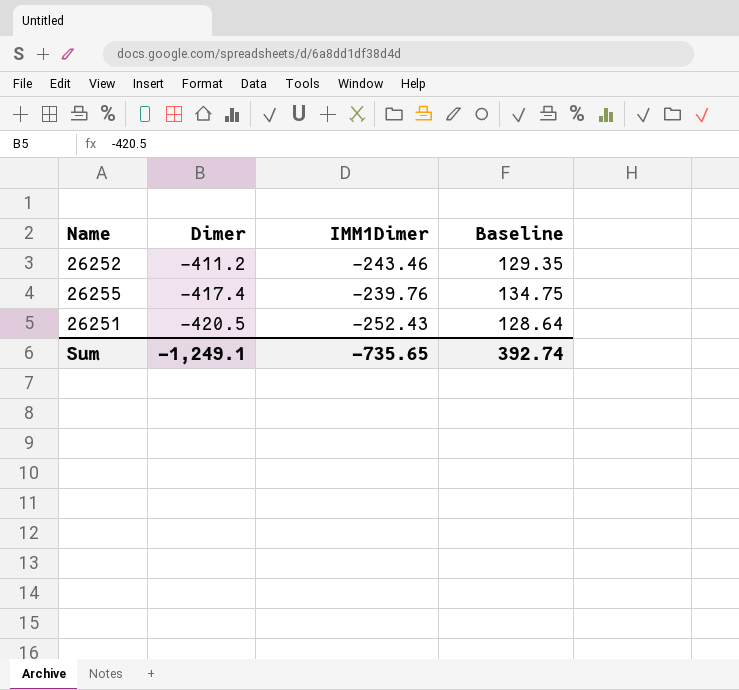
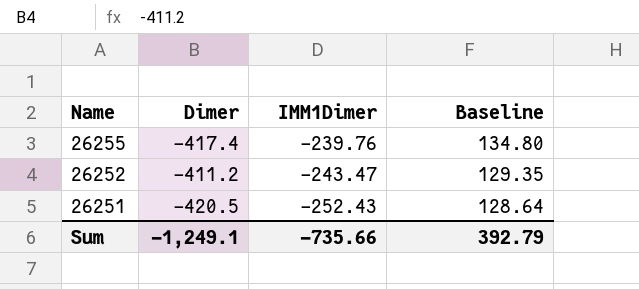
row order: Dimer descending -> Name descending
26255 | Baseline: 134.75 -> 134.80
26252 | IMM1Dimer: -243.46 -> -243.47
Sum | IMM1Dimer: -735.65 -> -735.66
Sum | Baseline: 392.74 -> 392.79

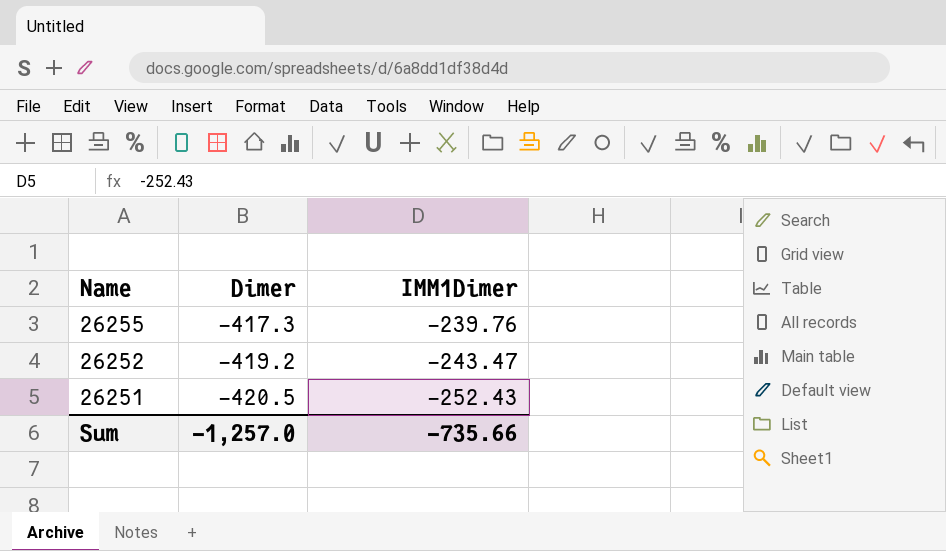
column Baseline | position: 4 -> none
26255 | Dimer: -417.4 -> -417.3
26252 | Dimer: -411.2 -> -419.2
Sum | Dimer: -1,249.1 -> -1,257.0

